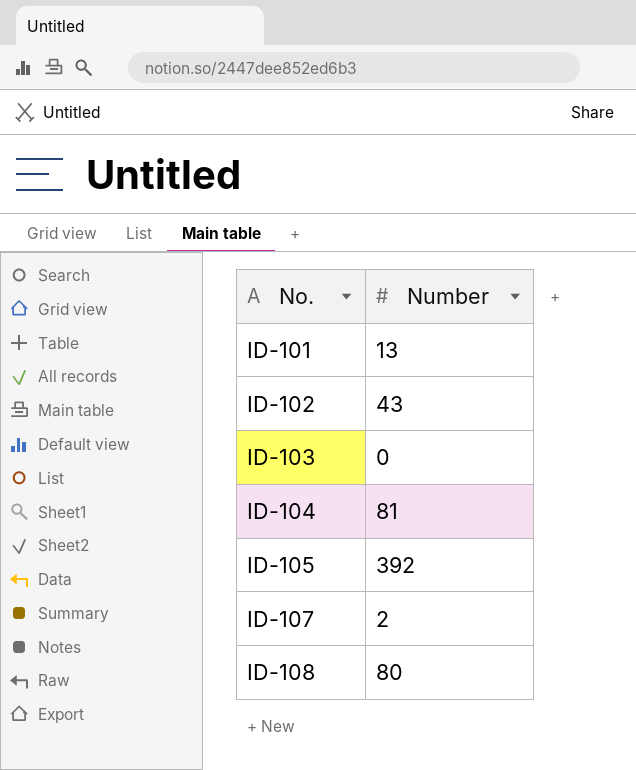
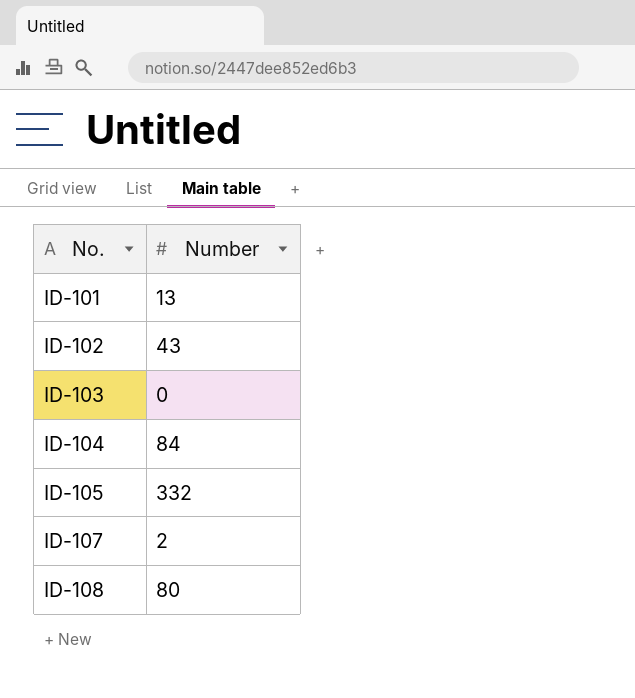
ID-104 | Number: 81 -> 84
ID-105 | Number: 392 -> 332

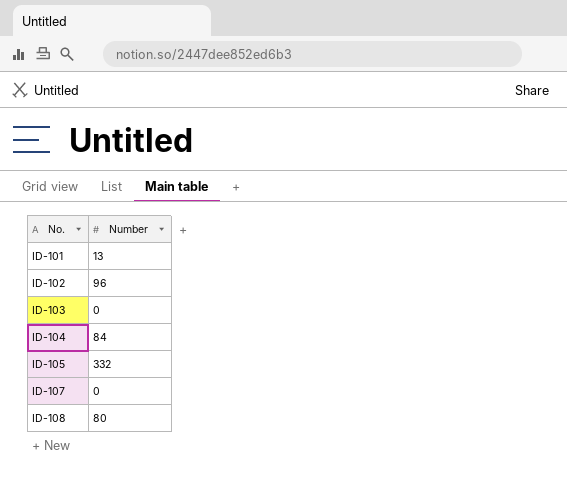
ID-102 | Number: 43 -> 96
ID-107 | Number: 2 -> 0

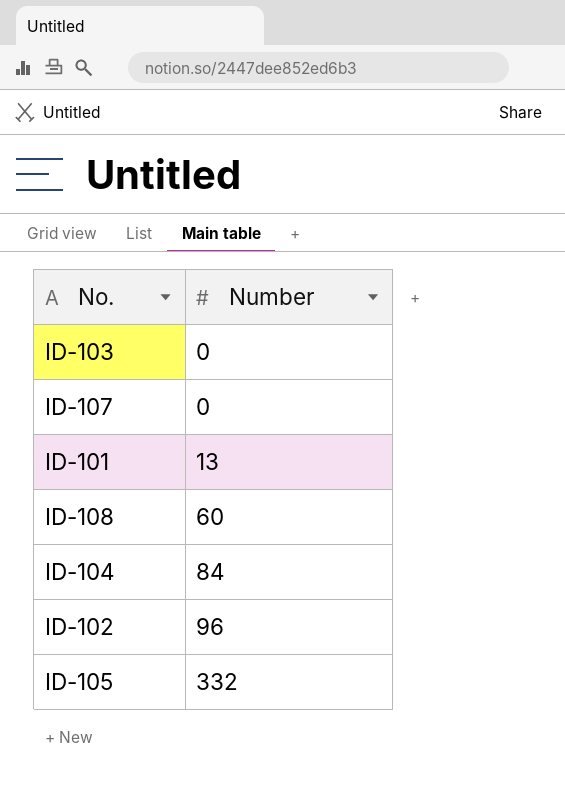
row order: No. ascending -> Number ascending
ID-108 | Number: 80 -> 60

